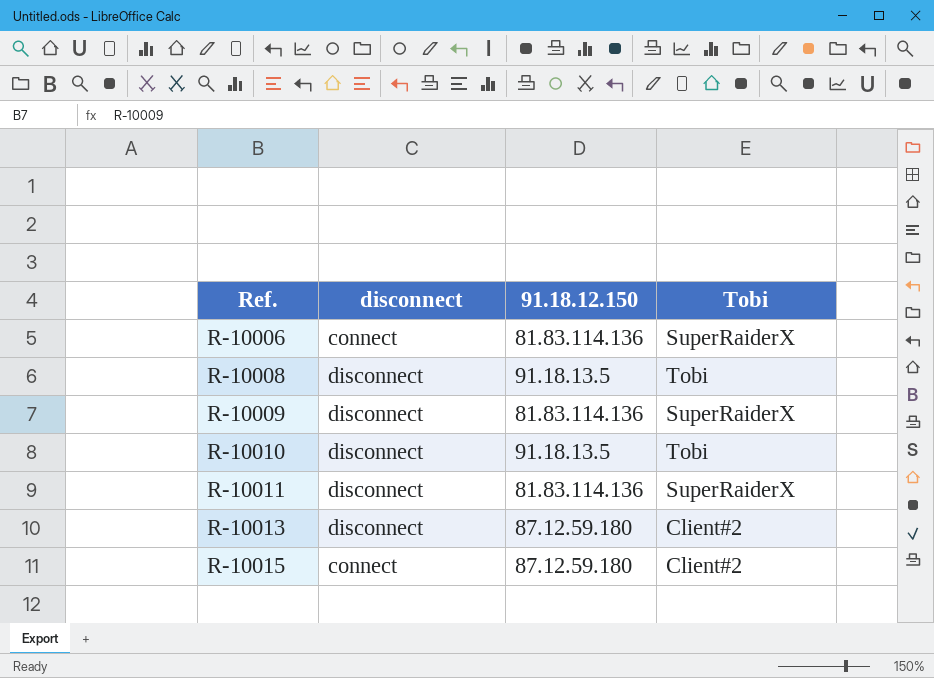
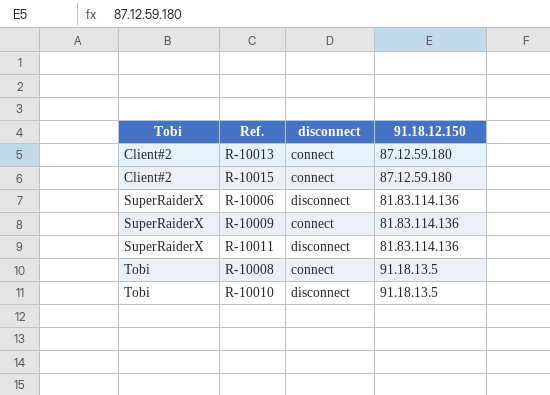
row order: Ref. ascending -> Tobi ascending
column Tobi | position: 4 -> 1
R-10013 | disconnect: disconnect -> connect
R-10006 | disconnect: connect -> disconnect
R-10009 | disconnect: disconnect -> connect
R-10008 | disconnect: disconnect -> connect

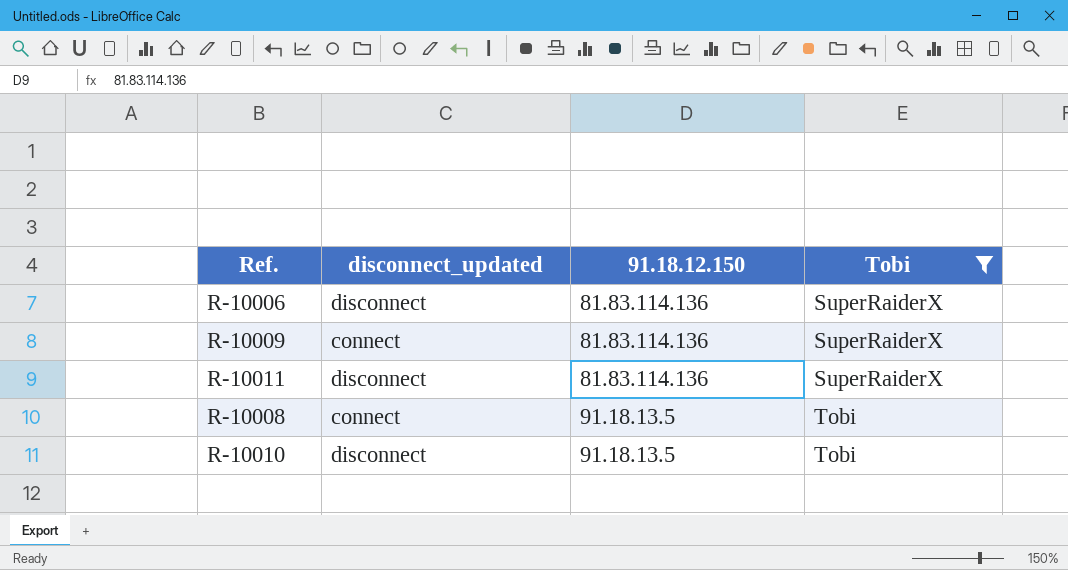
filter: none -> Tobi != Client#2
column name: disconnect -> disconnect_updated
column Tobi | position: 1 -> 4

